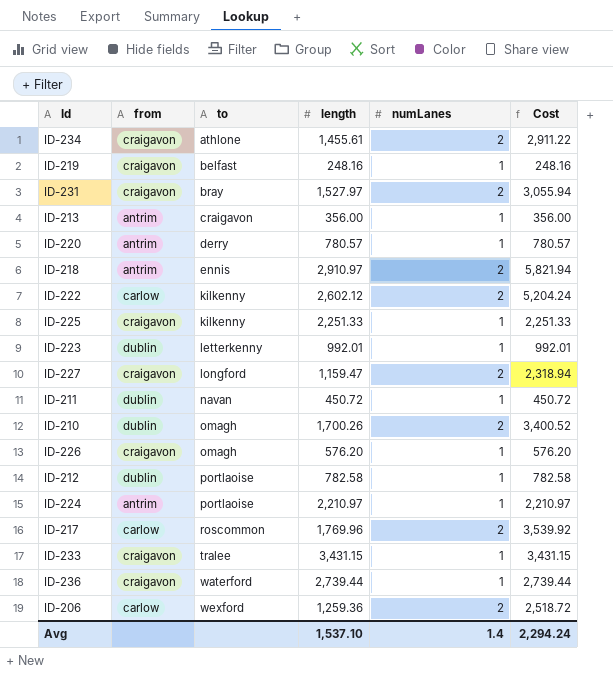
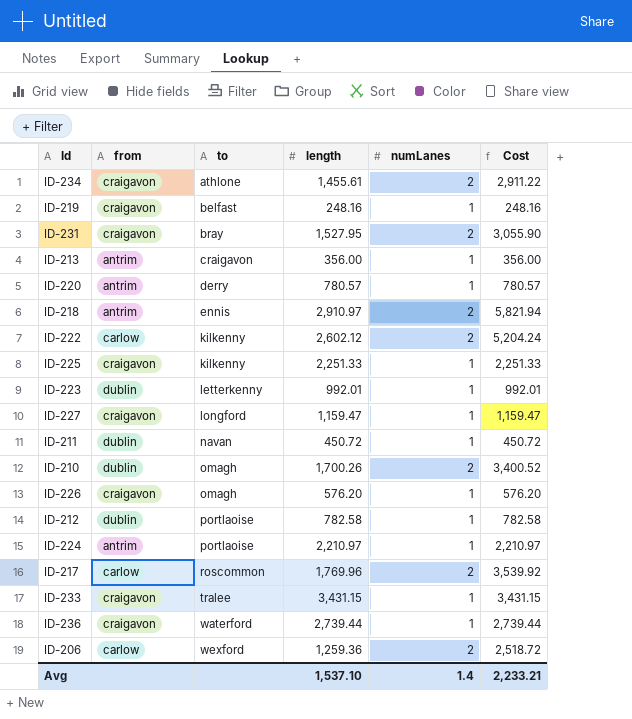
ID-231 | length: 1,527.97 -> 1,527.95
ID-231 | Cost: 3,055.94 -> 3,055.90
ID-227 | numLanes: 2 -> 1
ID-227 | Cost: 2,318.94 -> 1,159.47
Avg | Cost: 2,294.24 -> 2,233.21

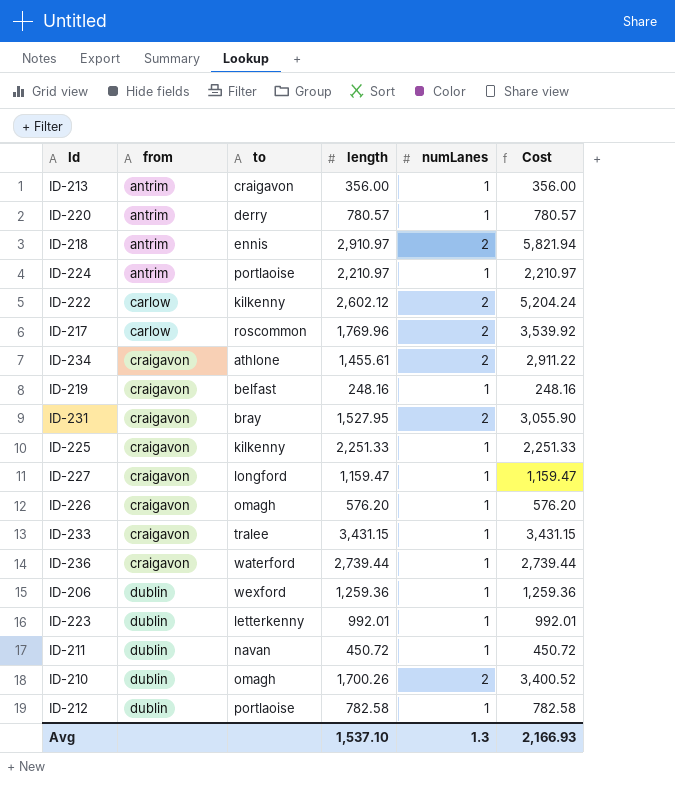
row order: to ascending -> from ascending
ID-206 | from: carlow -> dublin
ID-206 | numLanes: 2 -> 1
ID-206 | Cost: 2,518.72 -> 1,259.36
Avg | numLanes: 1.4 -> 1.3
Avg | Cost: 2,233.21 -> 2,166.93

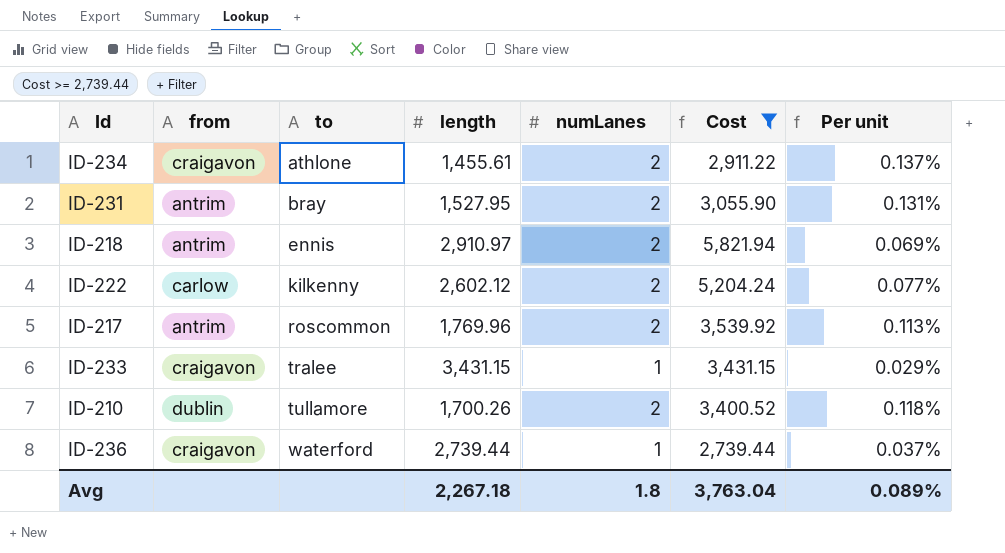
filter: none -> Cost >= 2,739.44
row order: from ascending -> to ascending
column Per unit | formula: none -> [numLanes] / [length]
ID-231 | from: craigavon -> antrim
ID-217 | from: carlow -> antrim
ID-210 | to: omagh -> tullamore
Avg | length: 1,537.10 -> 2,267.18
Avg | numLanes: 1.3 -> 1.8
Avg | Cost: 2,166.93 -> 3,763.04

